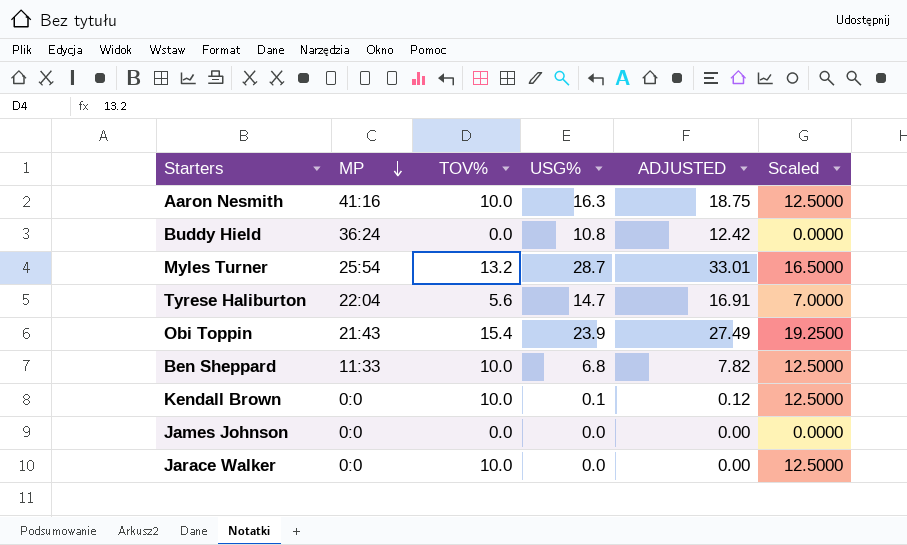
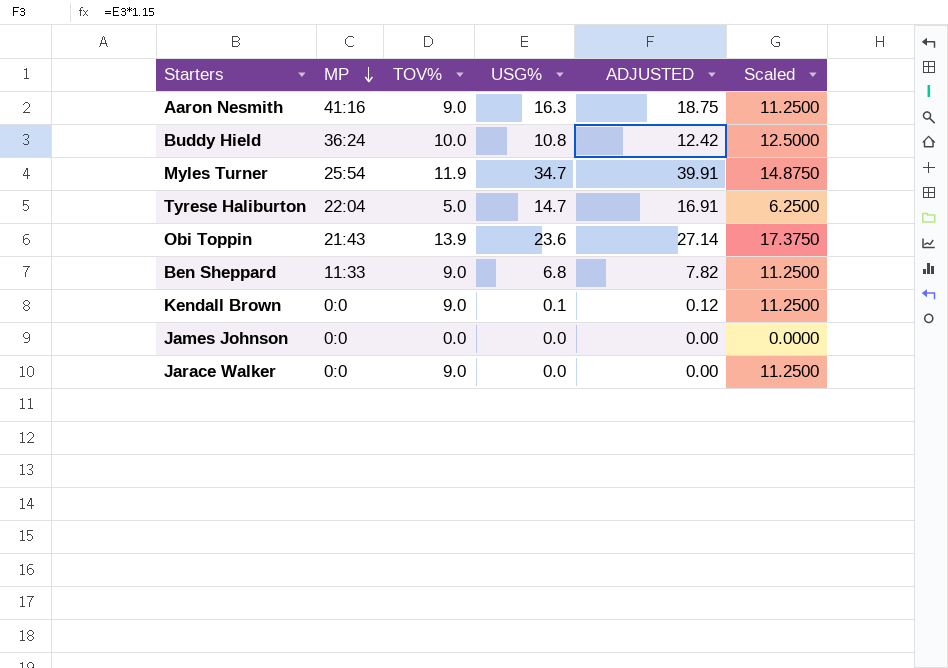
Aaron Nesmith | TOV%: 10.0 -> 9.0
Aaron Nesmith | Scaled: 12.5000 -> 11.2500
Buddy Hield | TOV%: 0.0 -> 10.0
Buddy Hield | Scaled: 0.0000 -> 12.5000
Myles Turner | TOV%: 13.2 -> 11.9
Myles Turner | USG%: 28.7 -> 34.7
Myles Turner | ADJUSTED: 33.01 -> 39.91
Myles Turner | Scaled: 16.5000 -> 14.8750
Tyrese Haliburton | TOV%: 5.6 -> 5.0
Tyrese Haliburton | Scaled: 7.0000 -> 6.2500
Obi Toppin | TOV%: 15.4 -> 13.9
Obi Toppin | USG%: 23.9 -> 23.6
Obi Toppin | ADJUSTED: 27.49 -> 27.14
Obi Toppin | Scaled: 19.2500 -> 17.3750
Ben Sheppard | TOV%: 10.0 -> 9.0
Ben Sheppard | Scaled: 12.5000 -> 11.2500
Kendall Brown | TOV%: 10.0 -> 9.0
Kendall Brown | Scaled: 12.5000 -> 11.2500
Jarace Walker | TOV%: 10.0 -> 9.0
Jarace Walker | Scaled: 12.5000 -> 11.2500

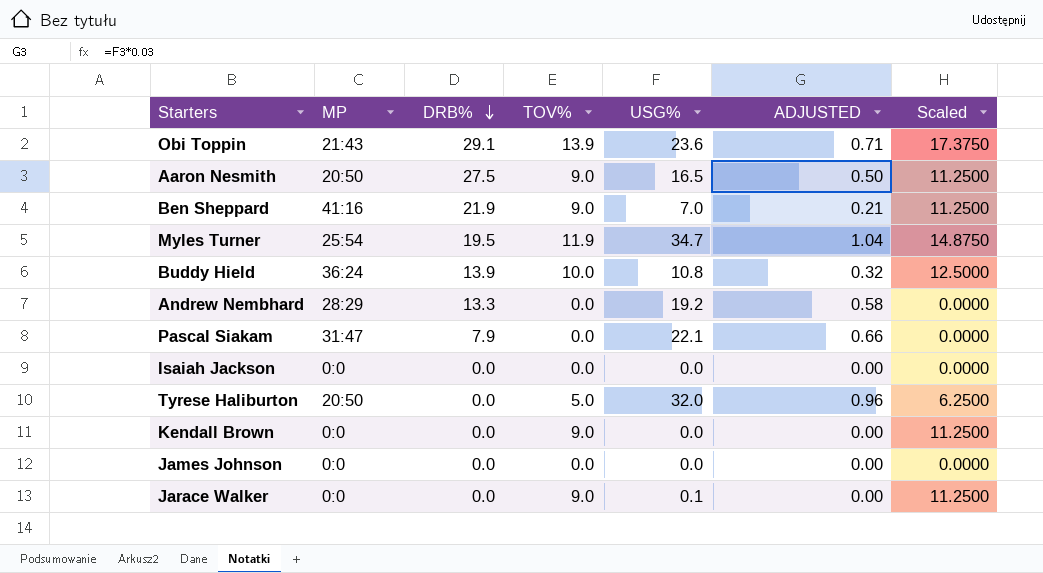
row order: MP descending -> DRB% descending
column DRB% | position: none -> 3
column ADJUSTED | formula: [USG%] * 1.15 -> [USG%] * 0.03
Aaron Nesmith | MP: 41:16 -> 20:50
Aaron Nesmith | USG%: 16.3 -> 16.5
Ben Sheppard | MP: 11:33 -> 41:16
Ben Sheppard | USG%: 6.8 -> 7.0
row Andrew Nembhard: none -> 28:29 | 13.3 | 0.0 | 19.2 | 0.58 | 0.0000
row Pascal Siakam: none -> 31:47 | 7.9 | 0.0 | 22.1 | 0.66 | 0.0000
row Isaiah Jackson: none -> 0:0 | 0.0 | 0.0 | 0.0 | 0.00 | 0.0000
Tyrese Haliburton | MP: 22:04 -> 20:50
Tyrese Haliburton | USG%: 14.7 -> 32.0
Kendall Brown | USG%: 0.1 -> 0.0
Jarace Walker | USG%: 0.0 -> 0.1

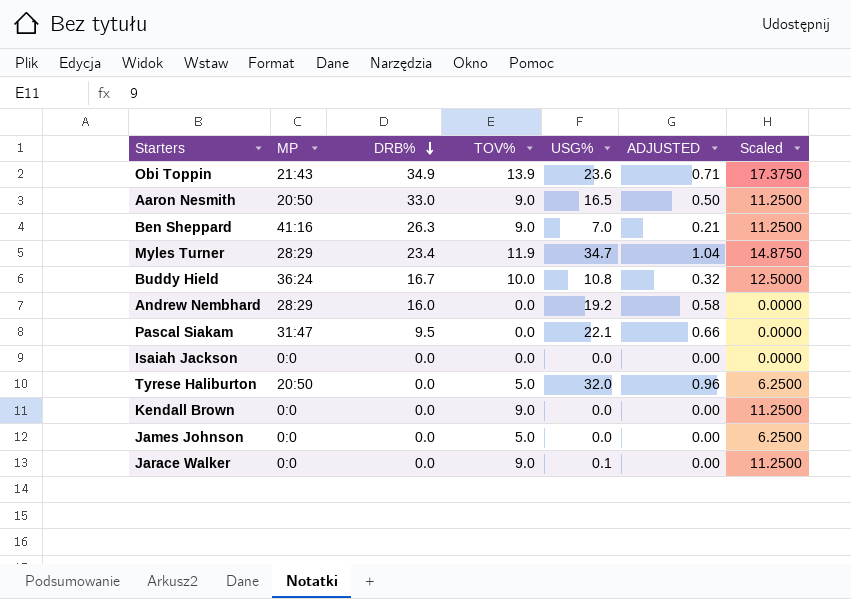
Obi Toppin | DRB%: 29.1 -> 34.9
Aaron Nesmith | DRB%: 27.5 -> 33.0
Ben Sheppard | DRB%: 21.9 -> 26.3
Myles Turner | MP: 25:54 -> 28:29
Myles Turner | DRB%: 19.5 -> 23.4
Buddy Hield | DRB%: 13.9 -> 16.7
Andrew Nembhard | DRB%: 13.3 -> 16.0
Pascal Siakam | DRB%: 7.9 -> 9.5
James Johnson | TOV%: 0.0 -> 5.0
James Johnson | Scaled: 0.0000 -> 6.2500

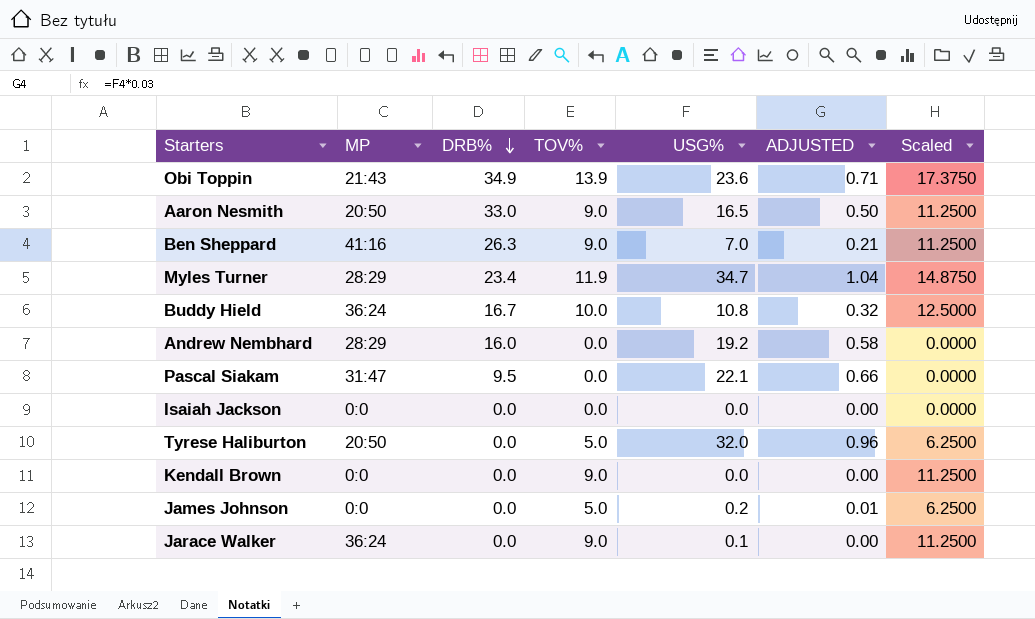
James Johnson | USG%: 0.0 -> 0.2
James Johnson | ADJUSTED: 0.00 -> 0.01
Jarace Walker | MP: 0:0 -> 36:24

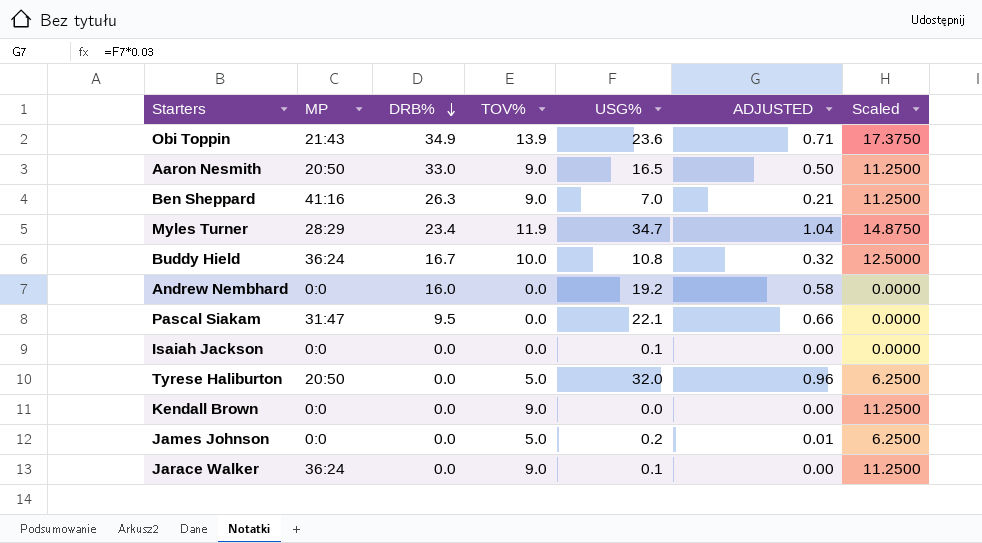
Andrew Nembhard | MP: 28:29 -> 0:0
Isaiah Jackson | USG%: 0.0 -> 0.1

